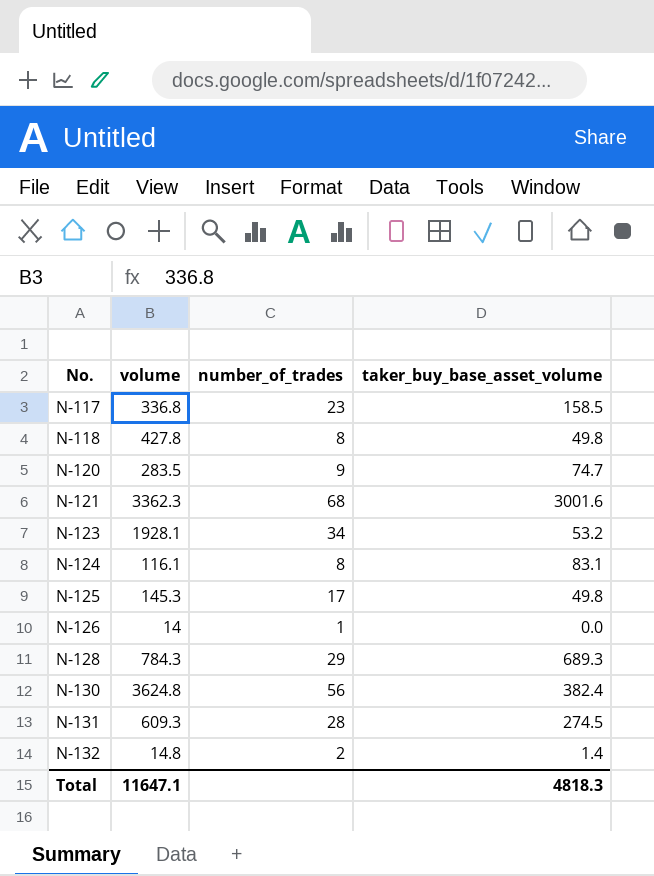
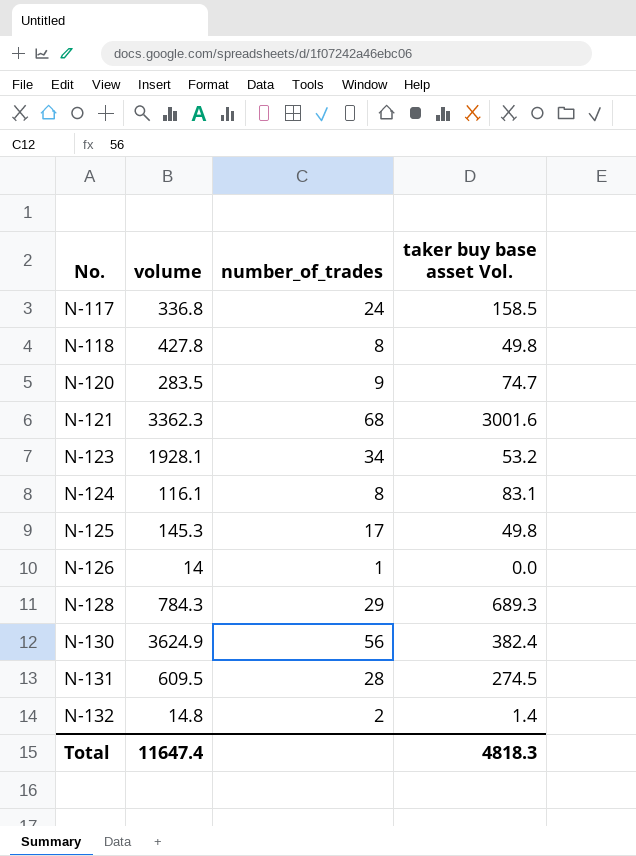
column name: taker_buy_base_asset_volume -> taker buy base asset Vol.
N-117 | number_of_trades: 23 -> 24
N-130 | volume: 3624.8 -> 3624.9
N-131 | volume: 609.3 -> 609.5
Total | volume: 11647.1 -> 11647.4

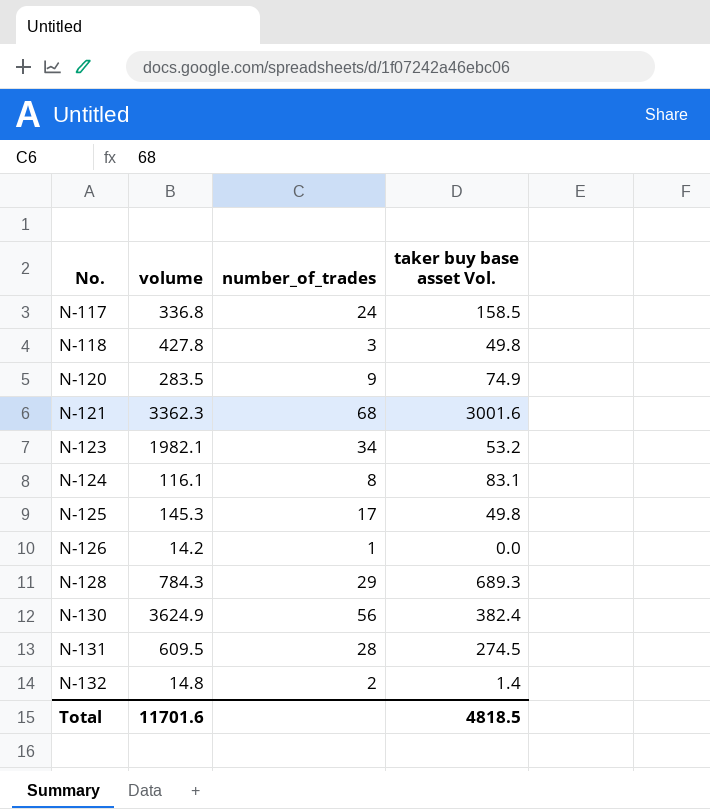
N-118 | number_of_trades: 8 -> 3
N-120 | taker buy base asset Vol.: 74.7 -> 74.9
N-123 | volume: 1928.1 -> 1982.1
N-126 | volume: 14 -> 14.2
Total | volume: 11647.4 -> 11701.6
Total | taker buy base asset Vol.: 4818.3 -> 4818.5

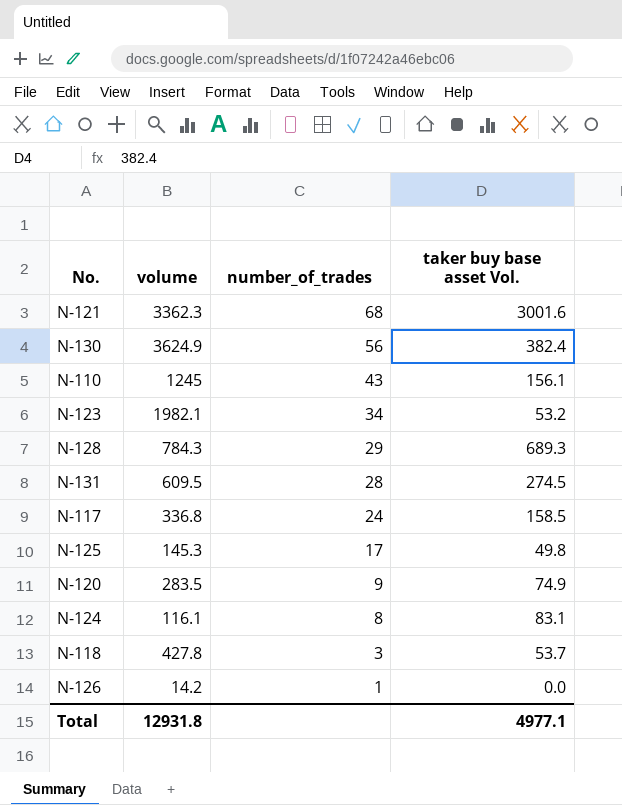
row order: No. ascending -> number_of_trades descending
row N-132: 14.8 | 2 | 1.4 -> none
row N-110: none -> 1245 | 43 | 156.1
N-118 | taker buy base asset Vol.: 49.8 -> 53.7
Total | volume: 11701.6 -> 12931.8
Total | taker buy base asset Vol.: 4818.5 -> 4977.1

